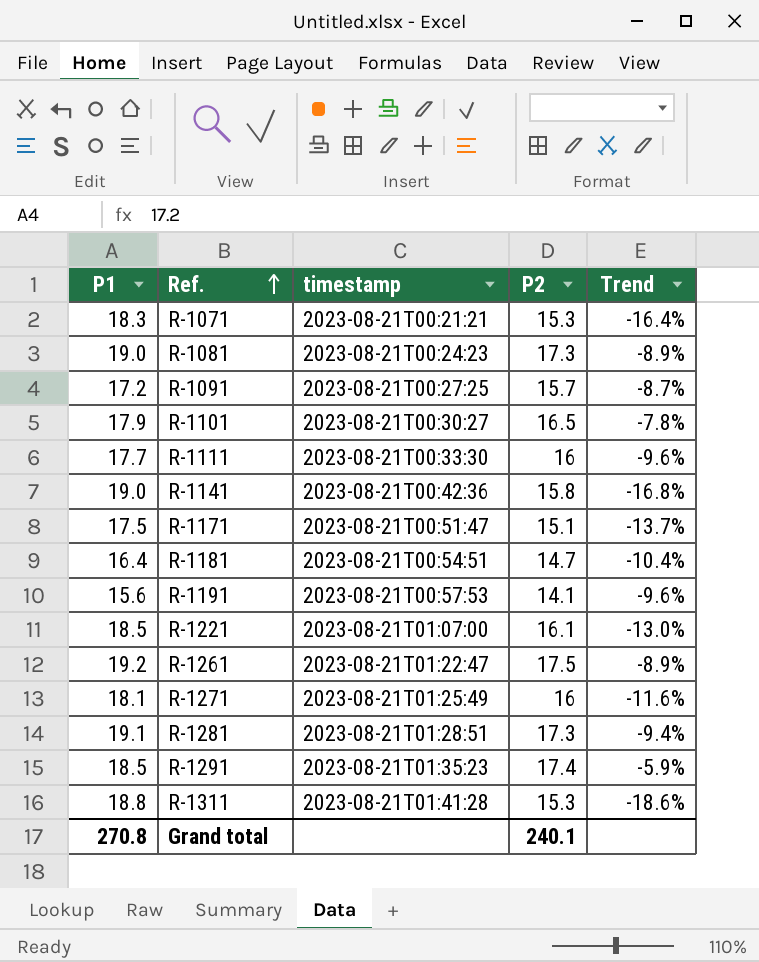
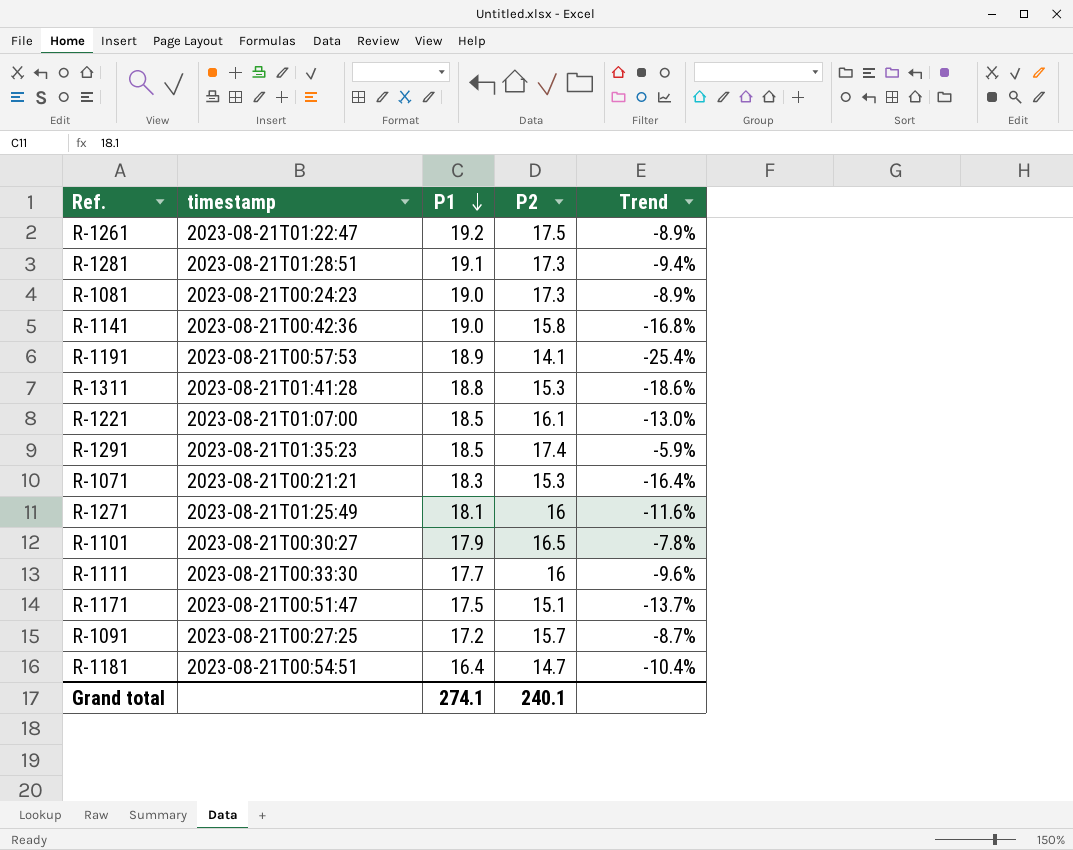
row order: Ref. ascending -> P1 descending
column P1 | position: 1 -> 3
R-1191 | P1: 15.6 -> 18.9
R-1191 | Trend: -9.6% -> -25.4%
Grand total | P1: 270.8 -> 274.1

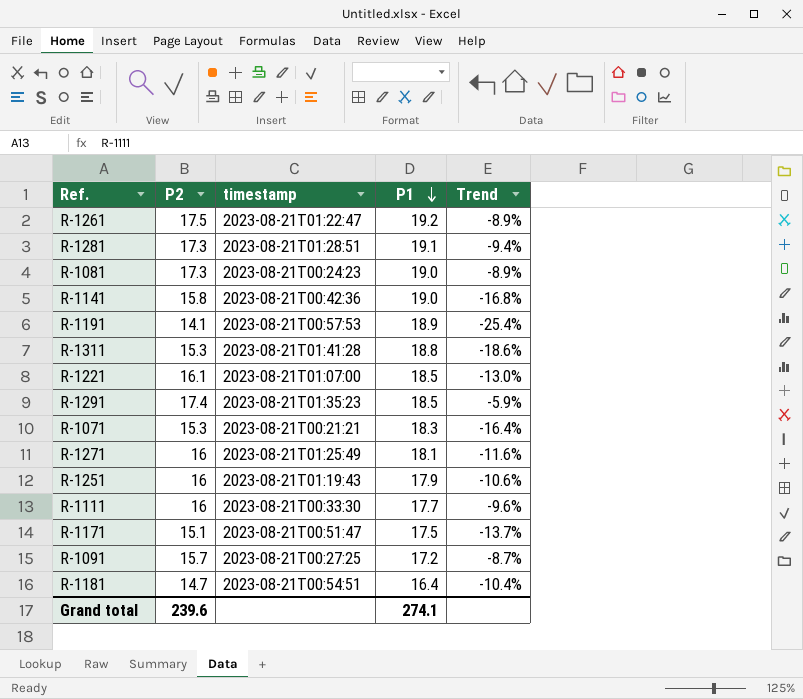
column P2 | position: 4 -> 2
row R-1101: 2023-08-21T00:30:27 | 17.9 | 16.5 | -7.8% -> none
row R-1251: none -> 16 | 2023-08-21T01:19:43 | 17.9 | -10.6%
Grand total | P2: 240.1 -> 239.6

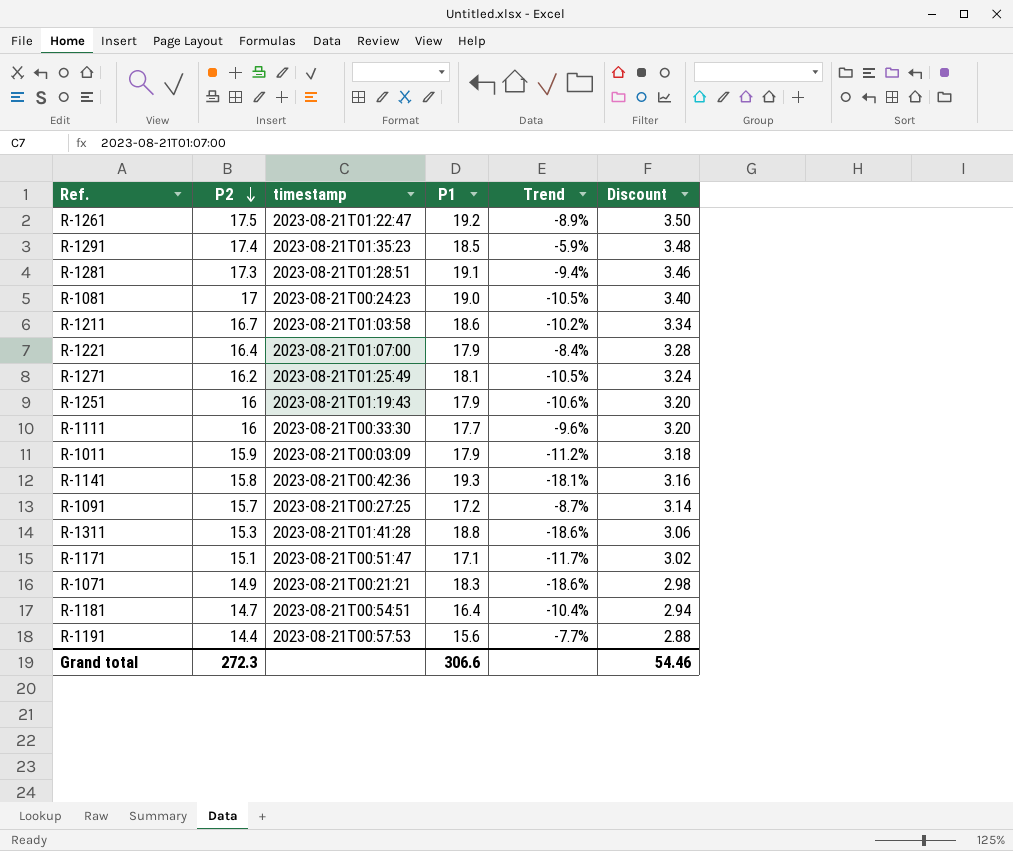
row order: P1 descending -> P2 descending
column Discount | formula: none -> [P2] * 0.2
R-1081 | P2: 17.3 -> 17
R-1081 | Trend: -8.9% -> -10.5%
row R-1211: none -> 16.7 | 2023-08-21T01:03:58 | 18.6 | -10.2% | 3.34
R-1221 | P2: 16.1 -> 16.4
R-1221 | P1: 18.5 -> 17.9
R-1221 | Trend: -13.0% -> -8.4%
R-1271 | P2: 16 -> 16.2
R-1271 | Trend: -11.6% -> -10.5%
row R-1011: none -> 15.9 | 2023-08-21T00:03:09 | 17.9 | -11.2% | 3.18
R-1141 | P1: 19.0 -> 19.3
R-1141 | Trend: -16.8% -> -18.1%
R-1171 | P1: 17.5 -> 17.1
R-1171 | Trend: -13.7% -> -11.7%
R-1071 | P2: 15.3 -> 14.9
R-1071 | Trend: -16.4% -> -18.6%
R-1191 | P2: 14.1 -> 14.4
R-1191 | P1: 18.9 -> 15.6
R-1191 | Trend: -25.4% -> -7.7%
Grand total | P2: 239.6 -> 272.3
Grand total | P1: 274.1 -> 306.6

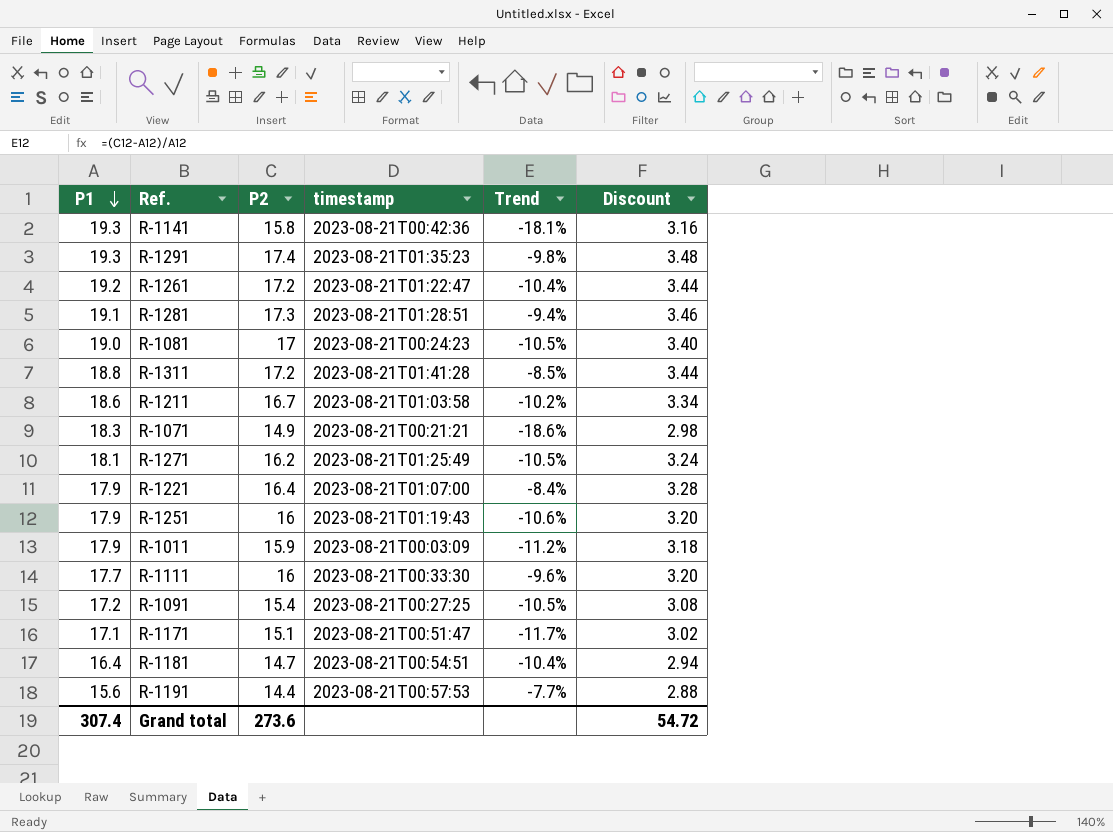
row order: P2 descending -> P1 descending
column P1 | position: 4 -> 1
R-1291 | P1: 18.5 -> 19.3
R-1291 | Trend: -5.9% -> -9.8%
R-1261 | P2: 17.5 -> 17.2
R-1261 | Trend: -8.9% -> -10.4%
R-1261 | Discount: 3.50 -> 3.44
R-1311 | P2: 15.3 -> 17.2
R-1311 | Trend: -18.6% -> -8.5%
R-1311 | Discount: 3.06 -> 3.44
R-1091 | P2: 15.7 -> 15.4
R-1091 | Trend: -8.7% -> -10.5%
R-1091 | Discount: 3.14 -> 3.08
Grand total | P1: 306.6 -> 307.4
Grand total | P2: 272.3 -> 273.6
Grand total | Discount: 54.46 -> 54.72

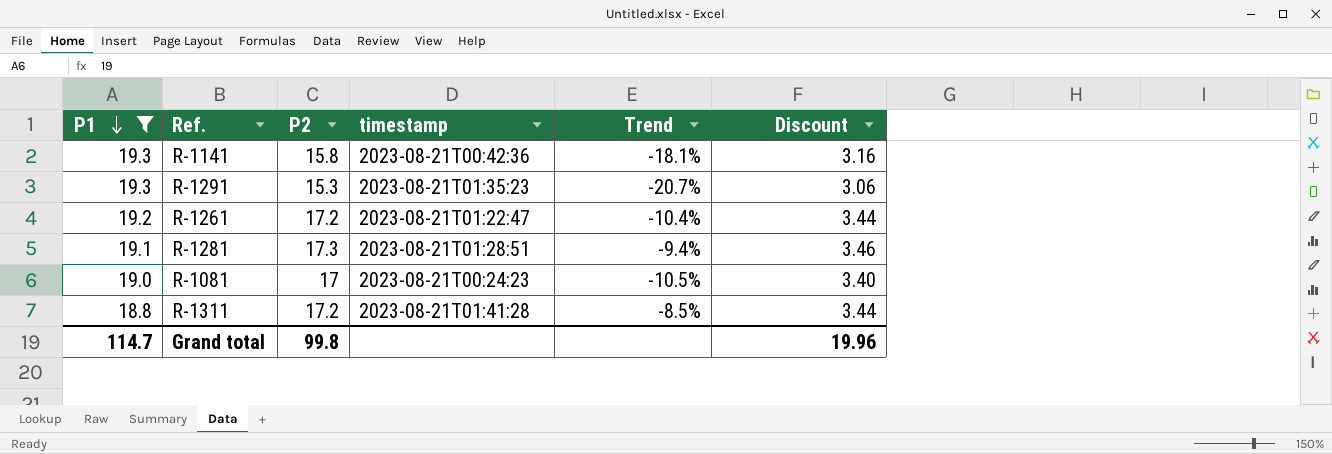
filter: none -> P1 >= 18.8
R-1291 | P2: 17.4 -> 15.3
R-1291 | Trend: -9.8% -> -20.7%
R-1291 | Discount: 3.48 -> 3.06
Grand total | P1: 307.4 -> 114.7
Grand total | P2: 273.6 -> 99.8
Grand total | Discount: 54.72 -> 19.96

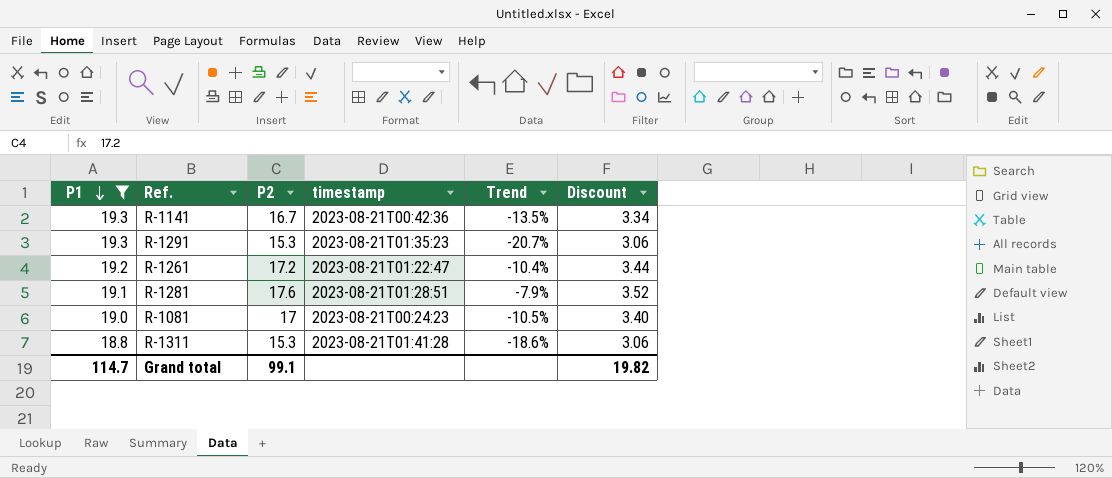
R-1141 | P2: 15.8 -> 16.7
R-1141 | Trend: -18.1% -> -13.5%
R-1141 | Discount: 3.16 -> 3.34
R-1281 | P2: 17.3 -> 17.6
R-1281 | Trend: -9.4% -> -7.9%
R-1281 | Discount: 3.46 -> 3.52
R-1311 | P2: 17.2 -> 15.3
R-1311 | Trend: -8.5% -> -18.6%
R-1311 | Discount: 3.44 -> 3.06
Grand total | P2: 99.8 -> 99.1
Grand total | Discount: 19.96 -> 19.82

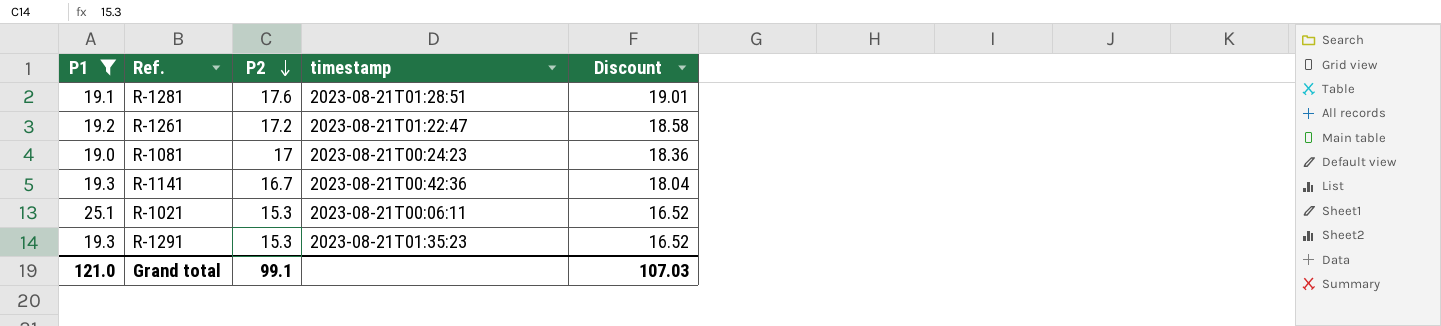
row order: P1 descending -> P2 descending
column Trend | formula: ([P2] - [P1]) / [P1] -> none
column Discount | formula: [P2] * 0.2 -> [P2] * 1.08
row R-1311: 18.8 | 15.3 | 2023-08-21T01:41:28 | -18.6% | 3.06 -> none
row R-1021: none -> 25.1 | 15.3 | 2023-08-21T00:06:11 | 16.52
Grand total | P1: 114.7 -> 121.0
Grand total | Discount: 19.82 -> 107.03

